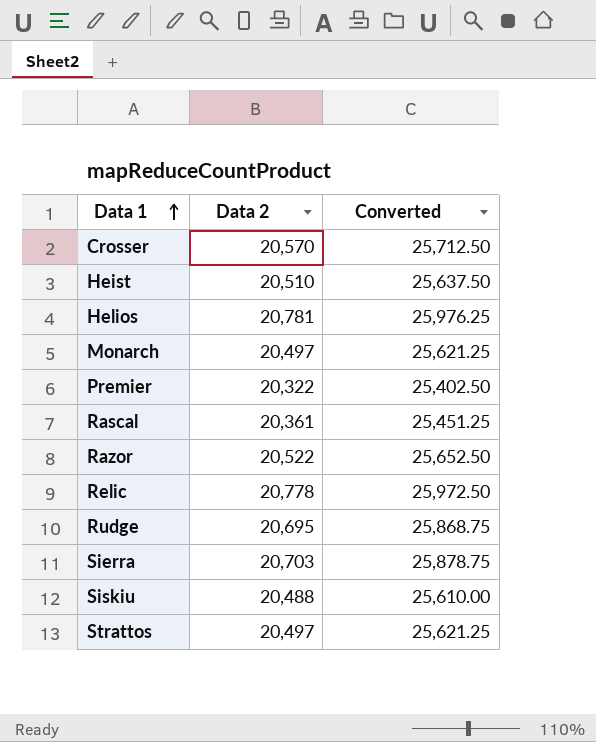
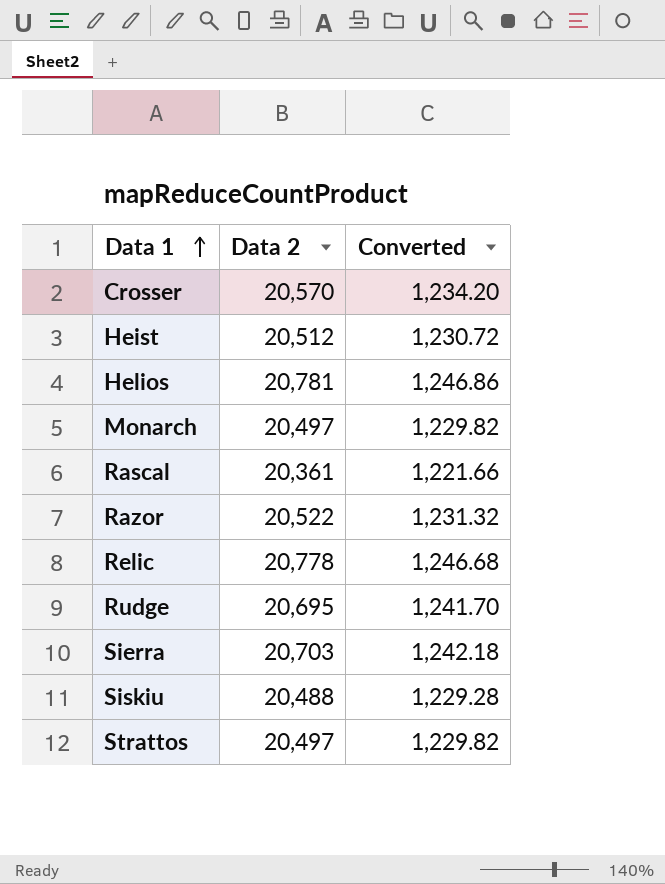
column Converted | formula: [Data 2] * 1.25 -> [Data 2] * 0.06
row Premier: 20,322 | 25,402.50 -> none
Heist | Data 2: 20,510 -> 20,512

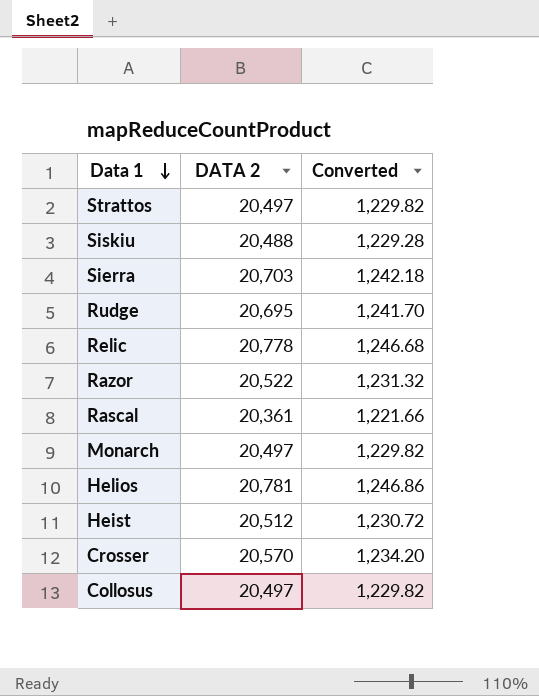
row order: Data 1 ascending -> Data 1 descending
column name: Data 2 -> DATA 2
row Collosus: none -> 20,497 | 1,229.82

